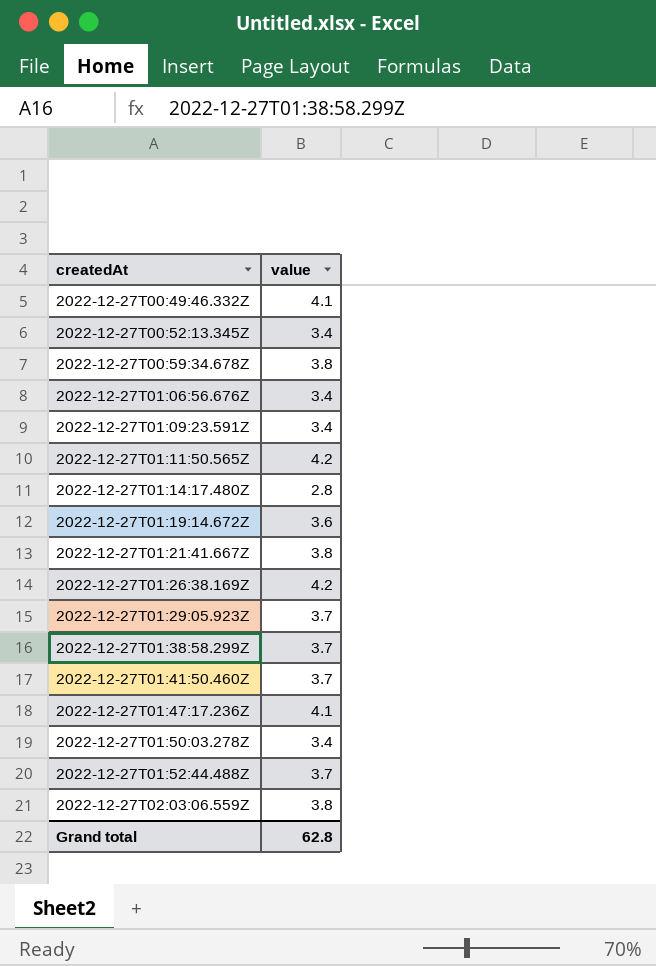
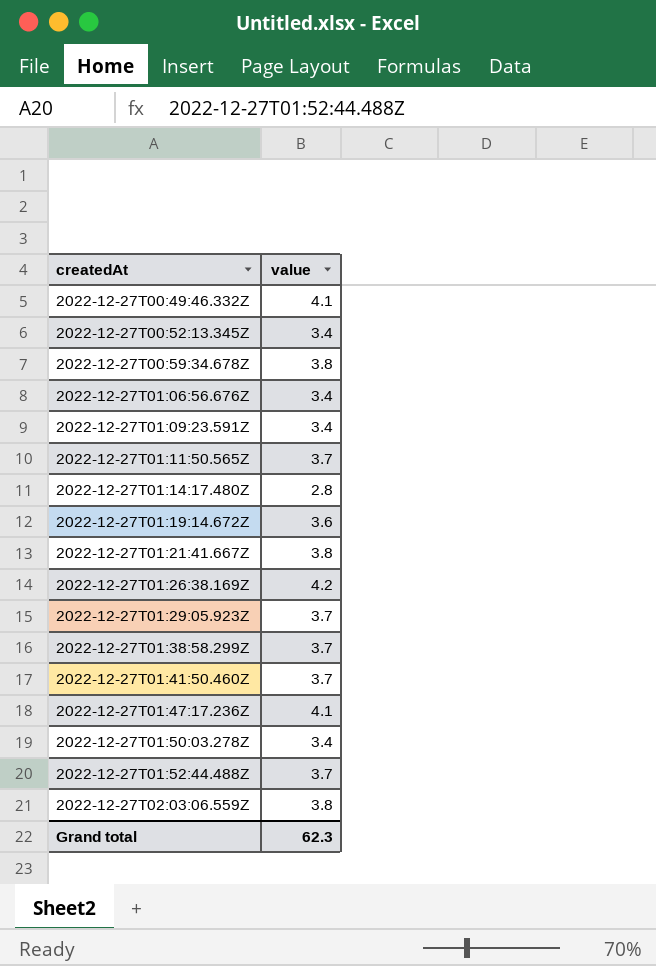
2022-12-27T01:11:50.565Z | value: 4.2 -> 3.7
Grand total | value: 62.8 -> 62.3

